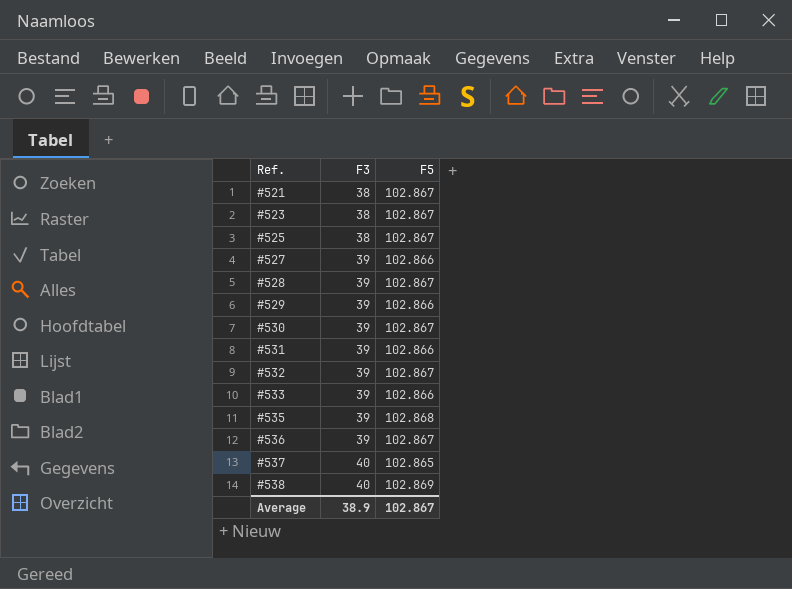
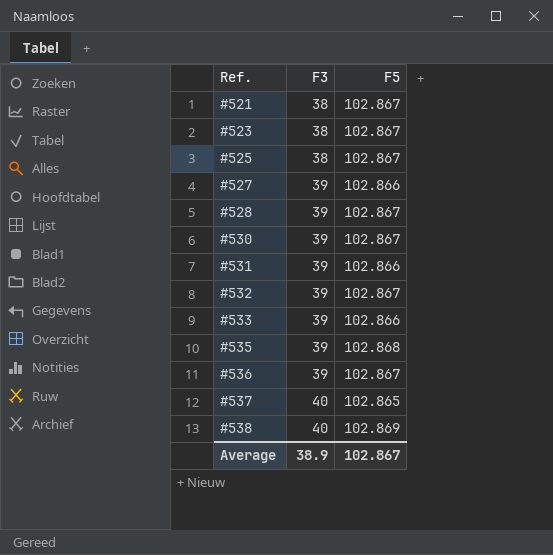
row #529: 39 | 102.866 -> none

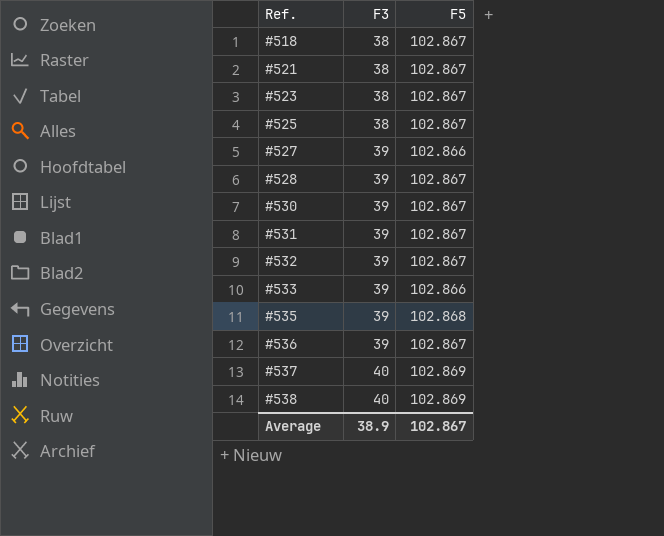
row #518: none -> 38 | 102.867
#531 | F5: 102.866 -> 102.867
#537 | F5: 102.865 -> 102.869

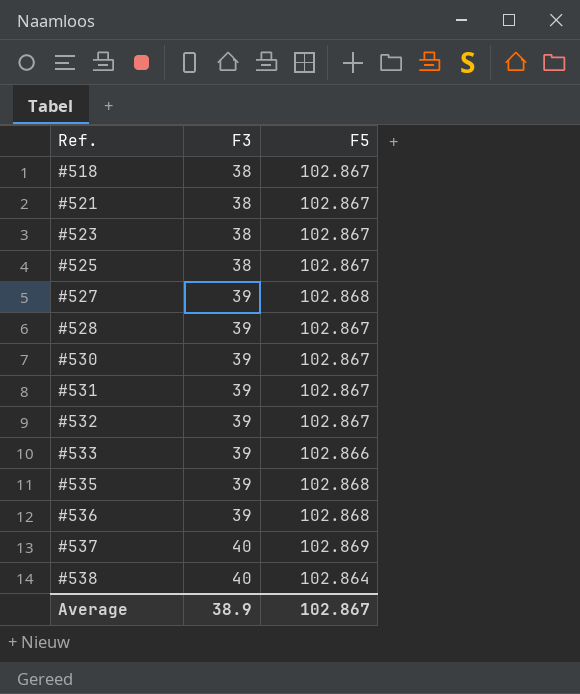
#527 | F5: 102.866 -> 102.868
#536 | F5: 102.867 -> 102.868
#538 | F5: 102.869 -> 102.864

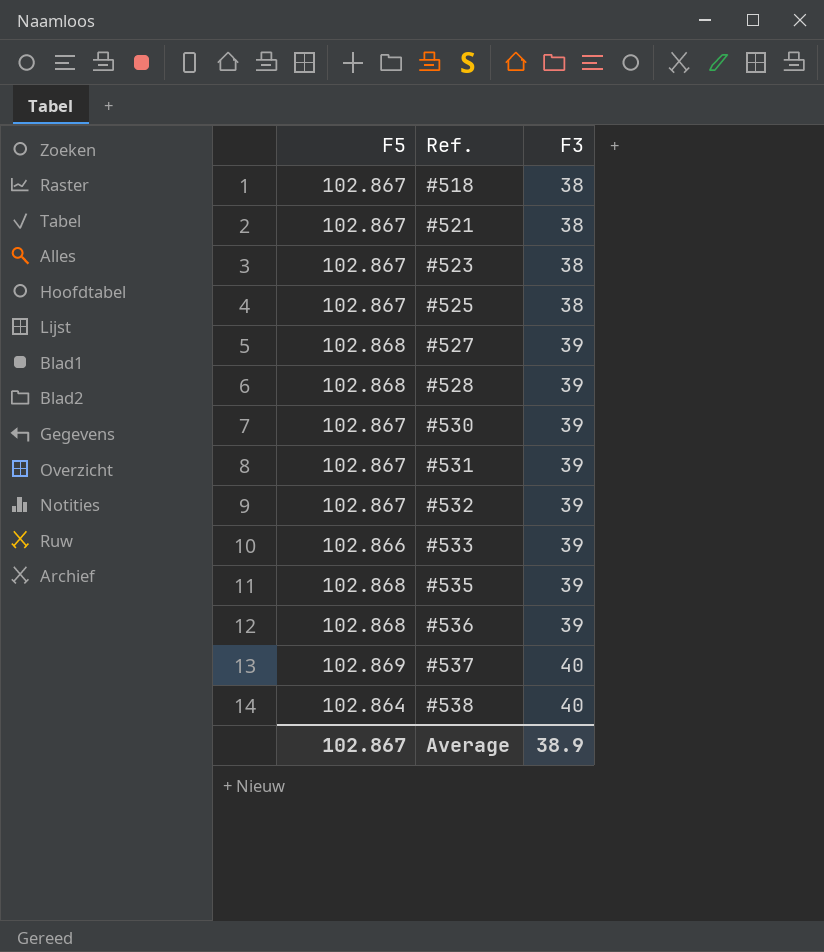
column F5 | position: 3 -> 1
#528 | F5: 102.867 -> 102.868

